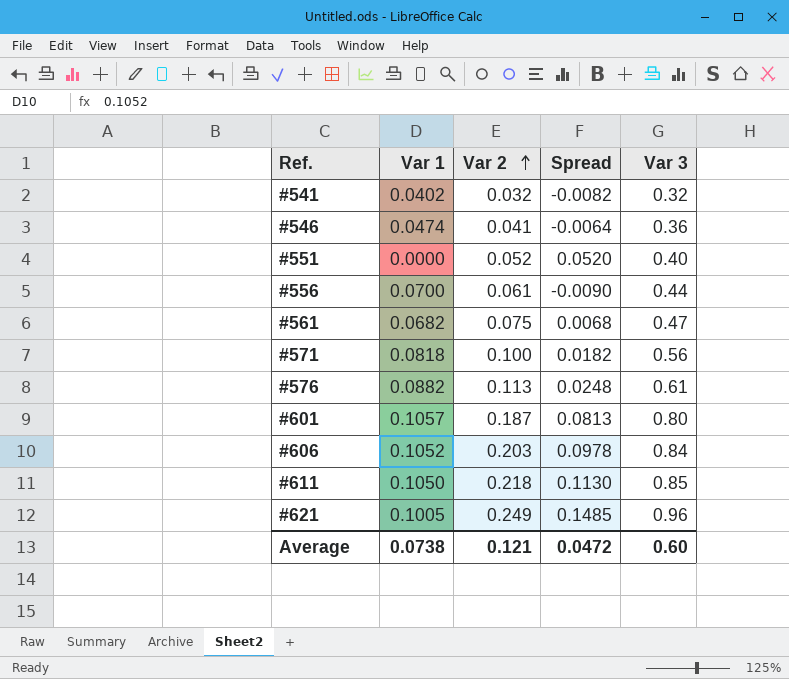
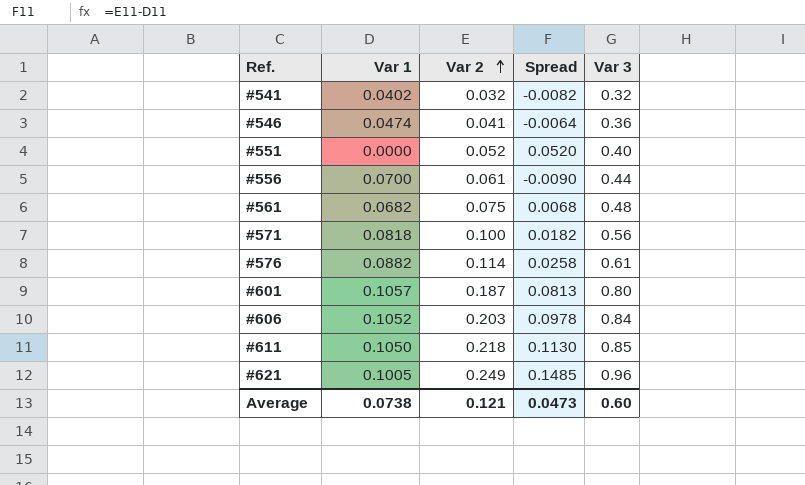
#561 | Var 3: 0.47 -> 0.48
#576 | Var 2: 0.113 -> 0.114
#576 | Spread: 0.0248 -> 0.0258
Average | Spread: 0.0472 -> 0.0473

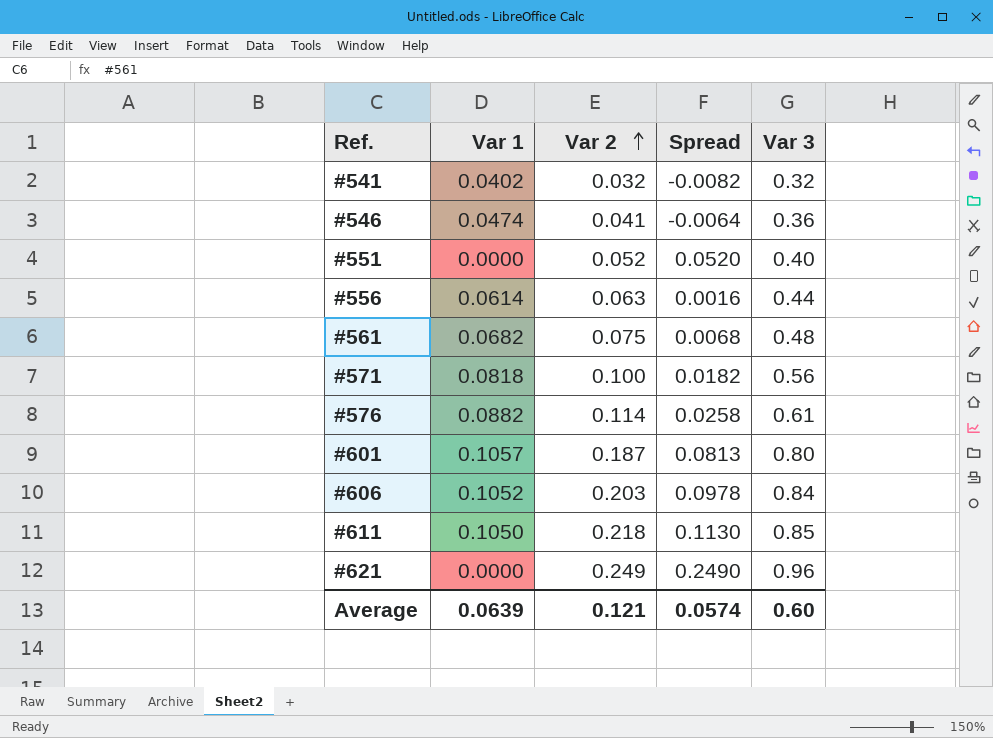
#556 | Var 1: 0.0700 -> 0.0614
#556 | Var 2: 0.061 -> 0.063
#556 | Spread: -0.0090 -> 0.0016
#621 | Var 1: 0.1005 -> 0.0000
#621 | Spread: 0.1485 -> 0.2490
Average | Var 1: 0.0738 -> 0.0639
Average | Spread: 0.0473 -> 0.0574

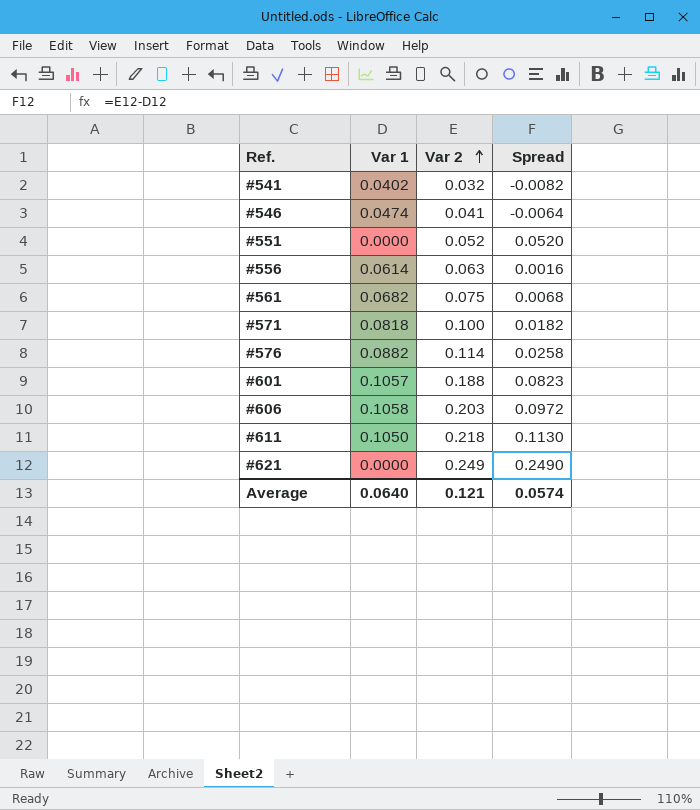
column Var 3 | position: 5 -> none
#601 | Var 2: 0.187 -> 0.188
#601 | Spread: 0.0813 -> 0.0823
#606 | Var 1: 0.1052 -> 0.1058
#606 | Spread: 0.0978 -> 0.0972
Average | Var 1: 0.0639 -> 0.0640

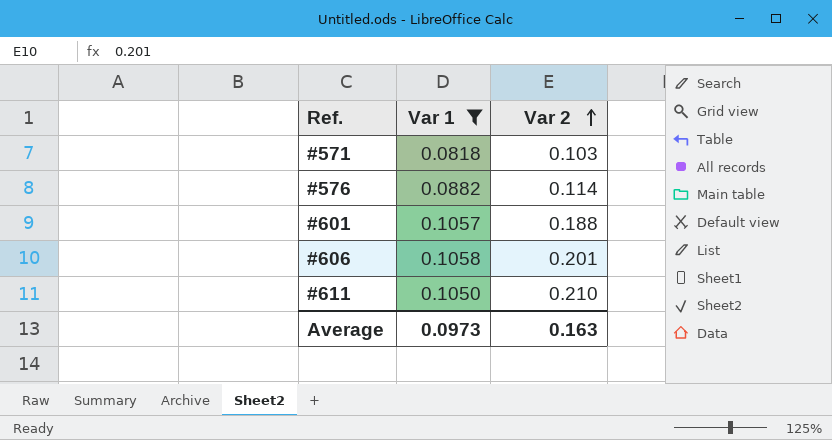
filter: none -> Var 1 >= 0.0818
column Spread | formula: [Var 2] - [Var 1] -> none
#571 | Var 2: 0.100 -> 0.103
#606 | Var 2: 0.203 -> 0.201
#611 | Var 2: 0.218 -> 0.210
Average | Var 1: 0.0640 -> 0.0973
Average | Var 2: 0.121 -> 0.163

